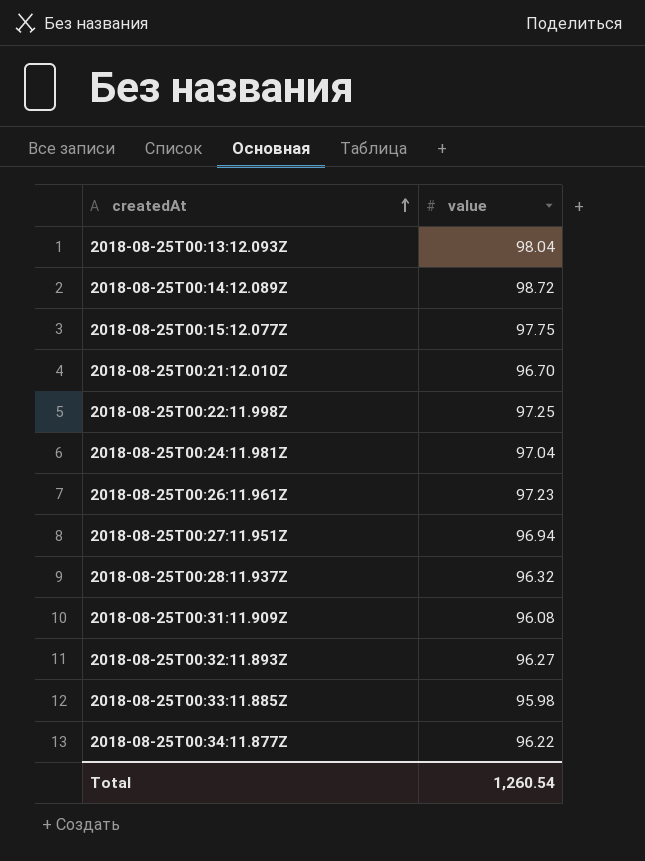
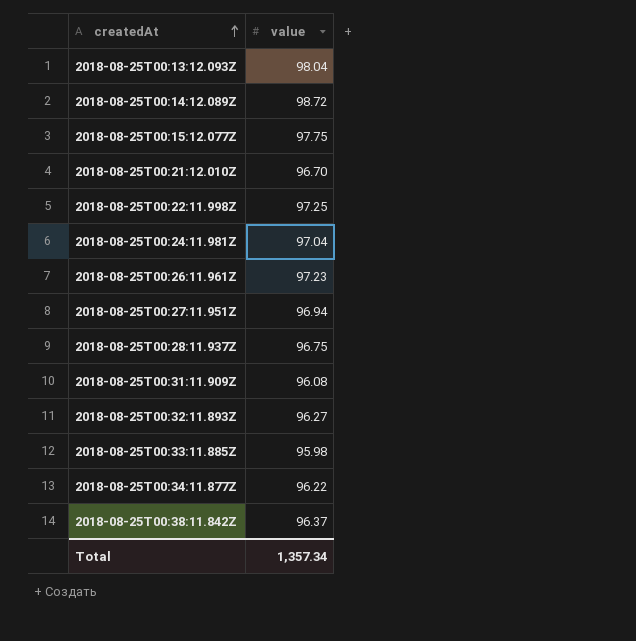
2018-08-25T00:28:11.937Z | value: 96.32 -> 96.75
row 2018-08-25T00:38:11.842Z: none -> 96.37
Total | value: 1,260.54 -> 1,357.34

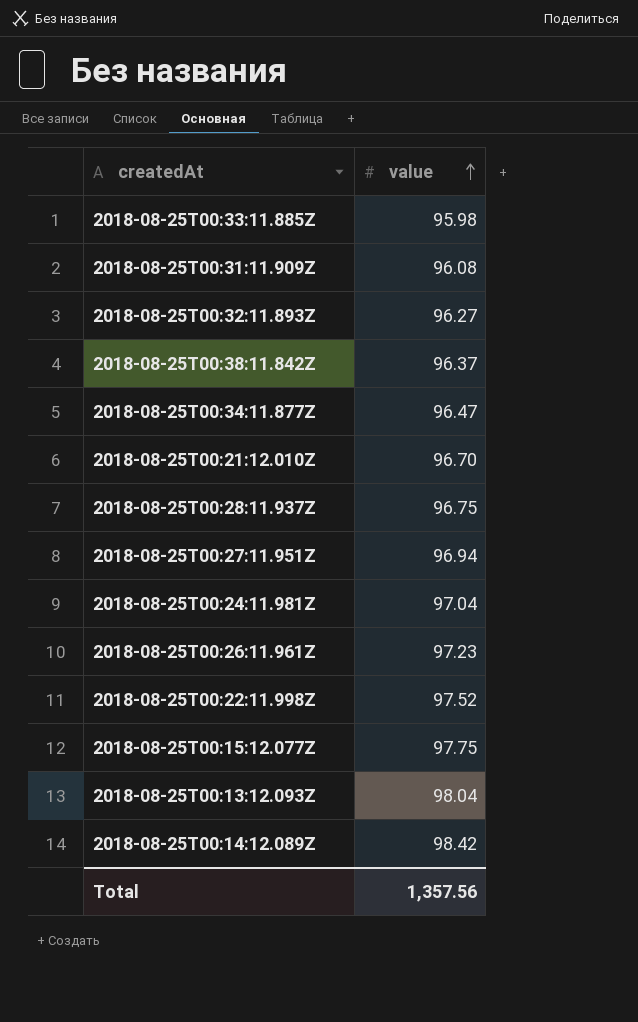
row order: createdAt ascending -> value ascending
2018-08-25T00:34:11.877Z | value: 96.22 -> 96.47
2018-08-25T00:22:11.998Z | value: 97.25 -> 97.52
2018-08-25T00:14:12.089Z | value: 98.72 -> 98.42
Total | value: 1,357.34 -> 1,357.56

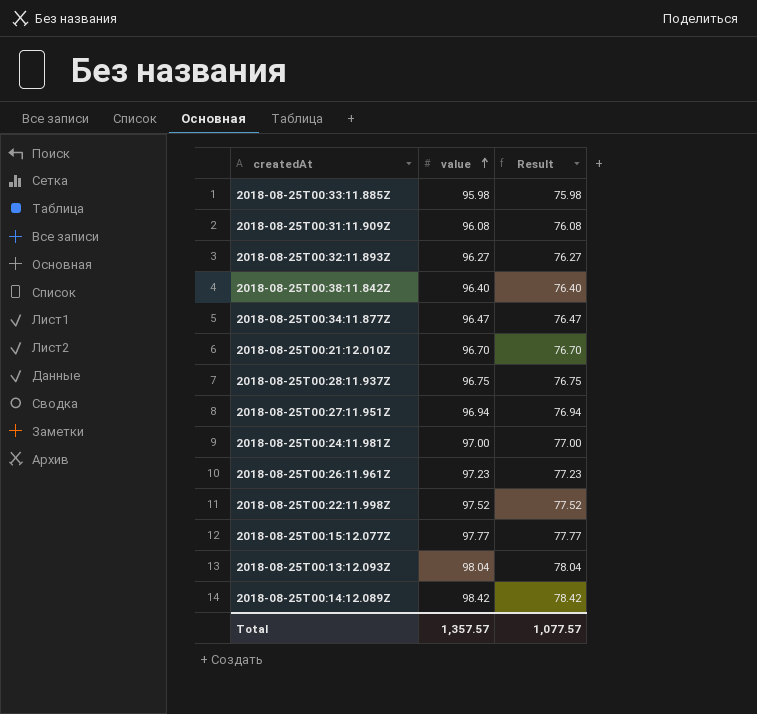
column Result | formula: none -> [value] - 20
2018-08-25T00:38:11.842Z | value: 96.37 -> 96.40
2018-08-25T00:24:11.981Z | value: 97.04 -> 97.00
2018-08-25T00:15:12.077Z | value: 97.75 -> 97.77
Total | value: 1,357.56 -> 1,357.57

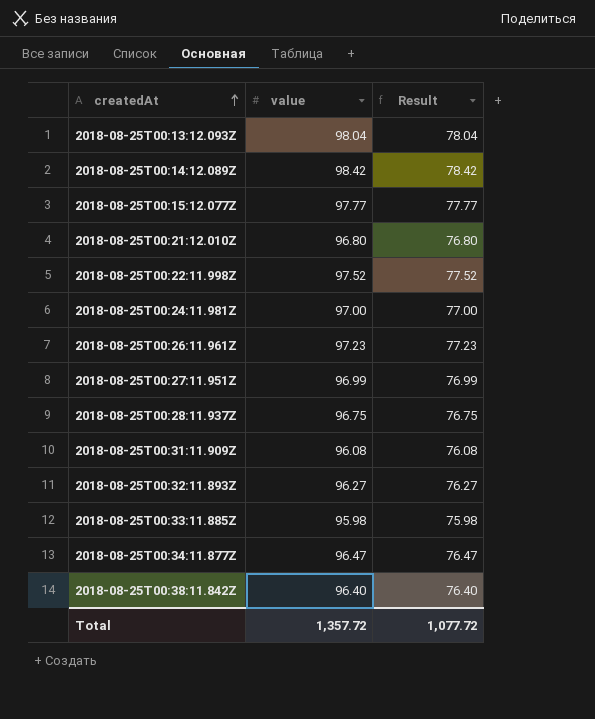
row order: value ascending -> createdAt ascending
2018-08-25T00:21:12.010Z | value: 96.70 -> 96.80
2018-08-25T00:21:12.010Z | Result: 76.70 -> 76.80
2018-08-25T00:27:11.951Z | value: 96.94 -> 96.99
2018-08-25T00:27:11.951Z | Result: 76.94 -> 76.99
Total | value: 1,357.57 -> 1,357.72
Total | Result: 1,077.57 -> 1,077.72

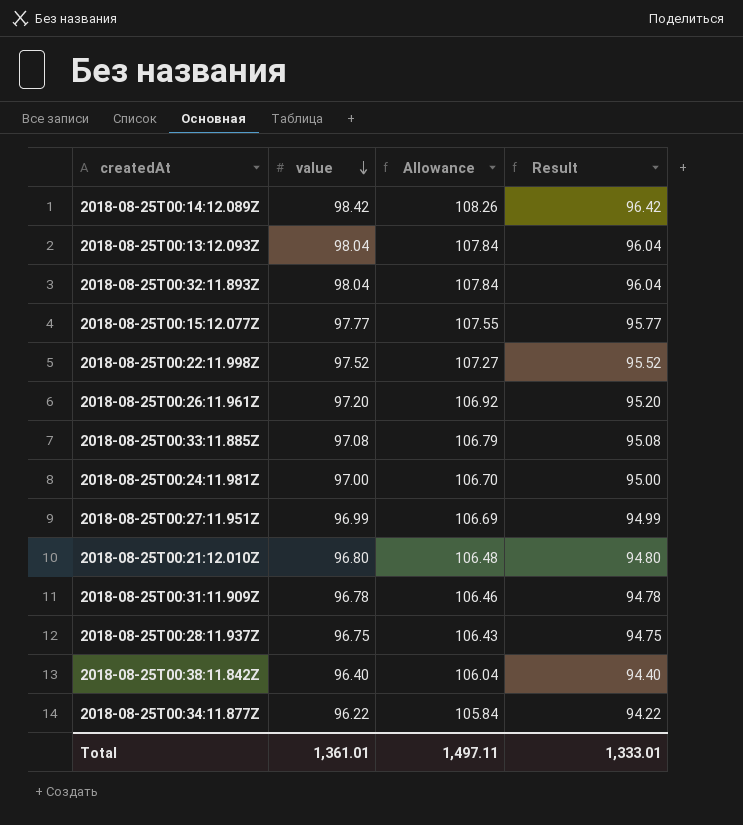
row order: createdAt ascending -> value descending
column Allowance | formula: none -> [value] * 1.1
column Result | formula: [value] - 20 -> [value] - 2
2018-08-25T00:32:11.893Z | value: 96.27 -> 98.04
2018-08-25T00:26:11.961Z | value: 97.23 -> 97.20
2018-08-25T00:33:11.885Z | value: 95.98 -> 97.08
2018-08-25T00:31:11.909Z | value: 96.08 -> 96.78
2018-08-25T00:34:11.877Z | value: 96.47 -> 96.22
Total | value: 1,357.72 -> 1,361.01
Total | Result: 1,077.72 -> 1,333.01

